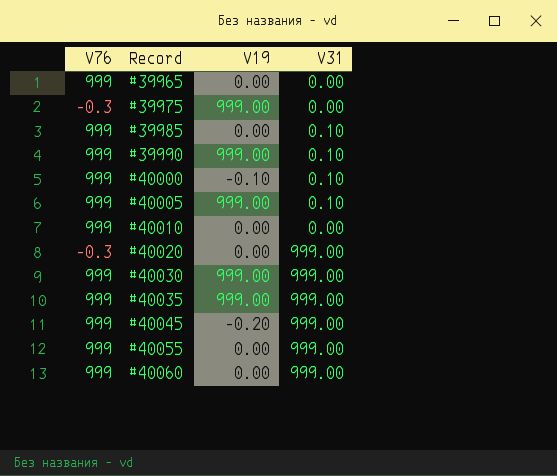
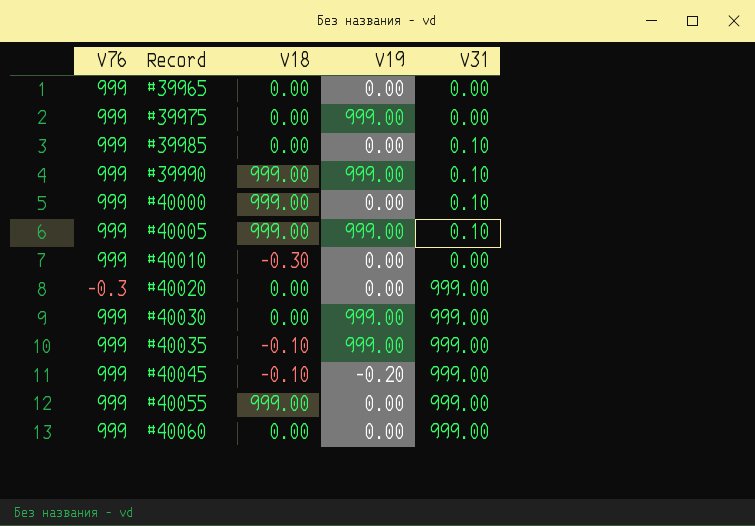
column V18 | position: none -> 3
#39975 | V76: -0.3 -> 999
#40000 | V19: -0.10 -> 0.00

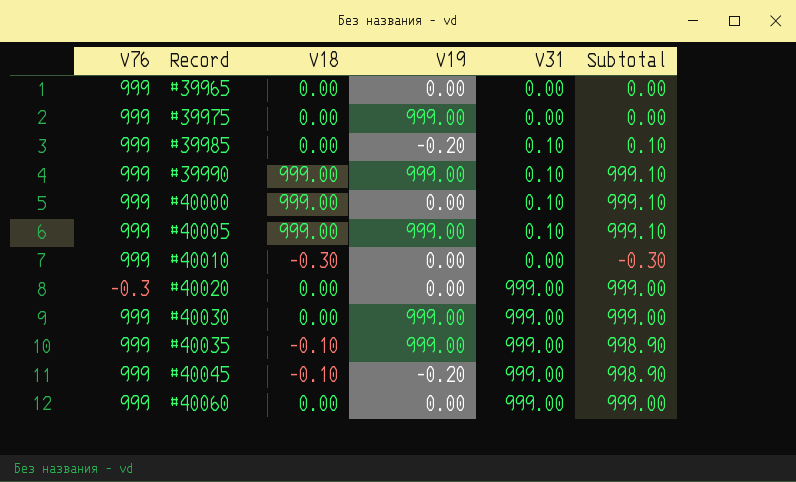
column Subtotal | formula: none -> [V18] + [V31]
row #40055: 999 | 999.00 | 0.00 | 999.00 -> none
#39985 | V19: 0.00 -> -0.20

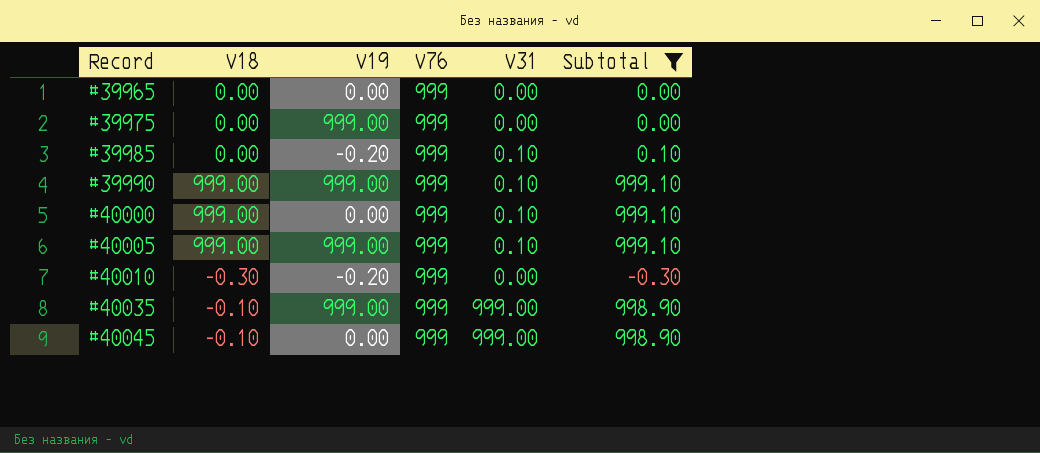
filter: none -> Subtotal != 999.00
column V76 | position: 1 -> 4
#40010 | V19: 0.00 -> -0.20
#40045 | V19: -0.20 -> 0.00

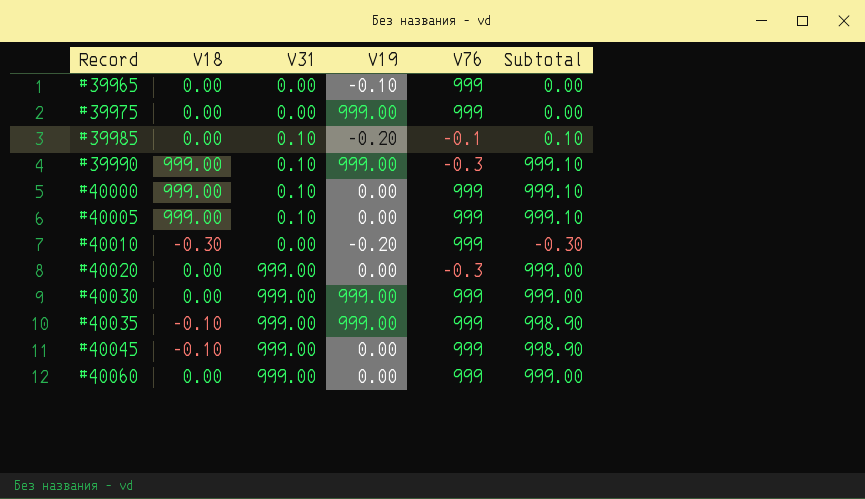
filter: Subtotal != 999.00 -> none
column V31 | position: 5 -> 3
#39965 | V19: 0.00 -> -0.10
#39985 | V76: 999 -> -0.1
#39990 | V76: 999 -> -0.3
#40005 | V19: 999.00 -> 0.00

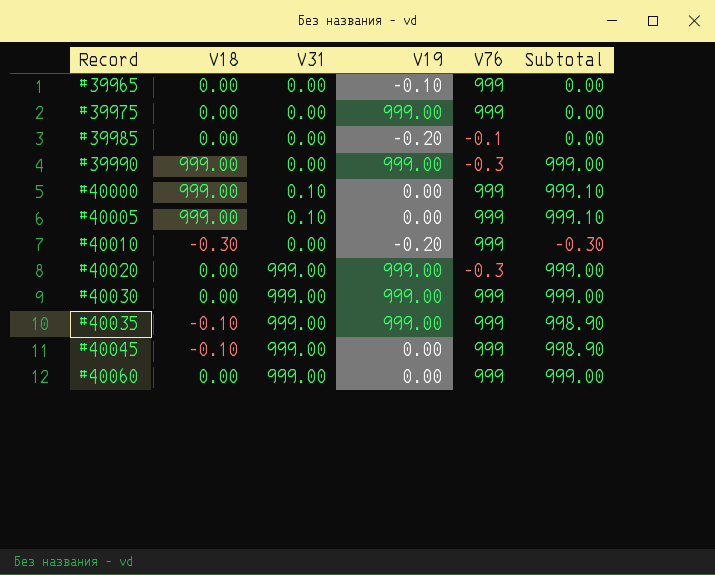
#39985 | V31: 0.10 -> 0.00
#39985 | Subtotal: 0.10 -> 0.00
#39990 | V31: 0.10 -> 0.00
#39990 | Subtotal: 999.10 -> 999.00
#40020 | V19: 0.00 -> 999.00

